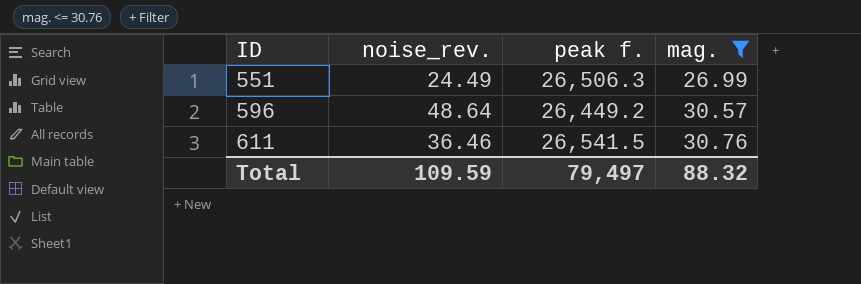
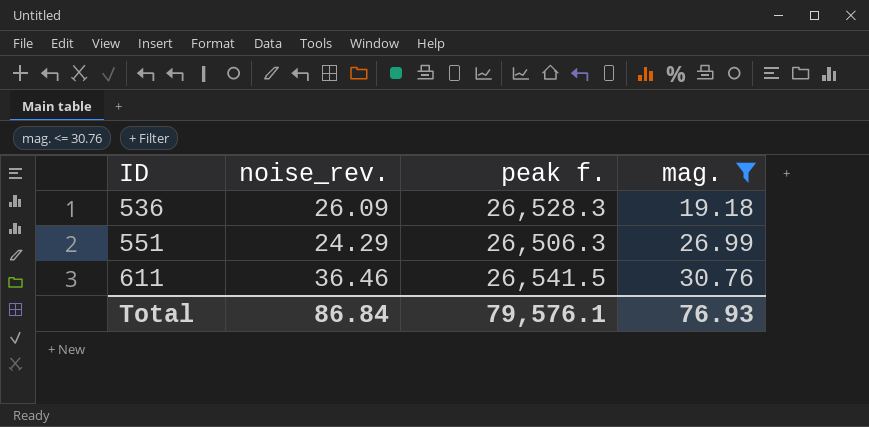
row 596: 48.64 | 26,449.2 | 30.57 -> none
row 536: none -> 26.09 | 26,528.3 | 19.18
551 | noise_rev.: 24.49 -> 24.29
Total | noise_rev.: 109.59 -> 86.84
Total | peak f.: 79,497 -> 79,576.1
Total | mag.: 88.32 -> 76.93

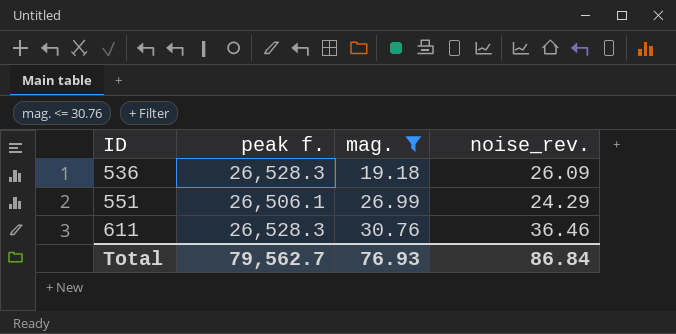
column noise_rev. | position: 2 -> 4
551 | peak f.: 26,506.3 -> 26,506.1
611 | peak f.: 26,541.5 -> 26,528.3
Total | peak f.: 79,576.1 -> 79,562.7

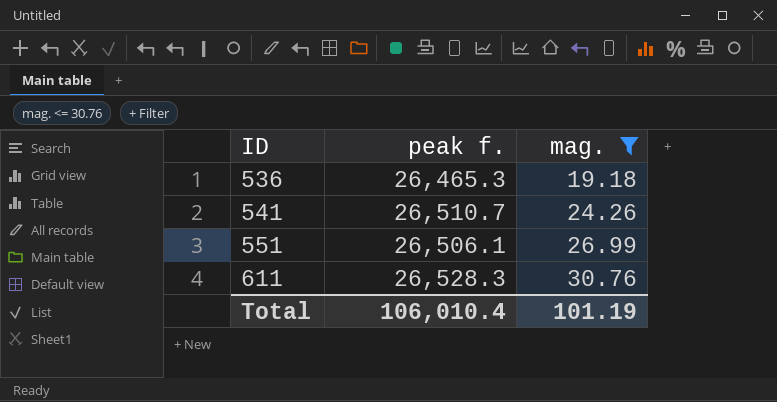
column noise_rev. | position: 4 -> none
536 | peak f.: 26,528.3 -> 26,465.3
row 541: none -> 26,510.7 | 24.26
Total | peak f.: 79,562.7 -> 106,010.4
Total | mag.: 76.93 -> 101.19

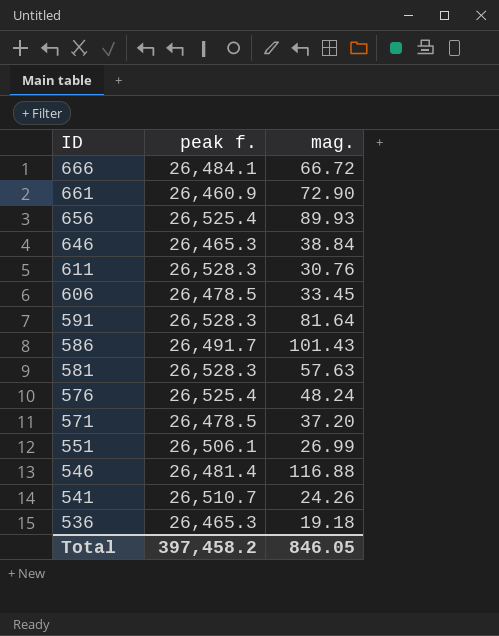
filter: mag. <= 30.76 -> none
row order: ID ascending -> ID descending
Total | peak f.: 106,010.4 -> 397,458.2
Total | mag.: 101.19 -> 846.05

